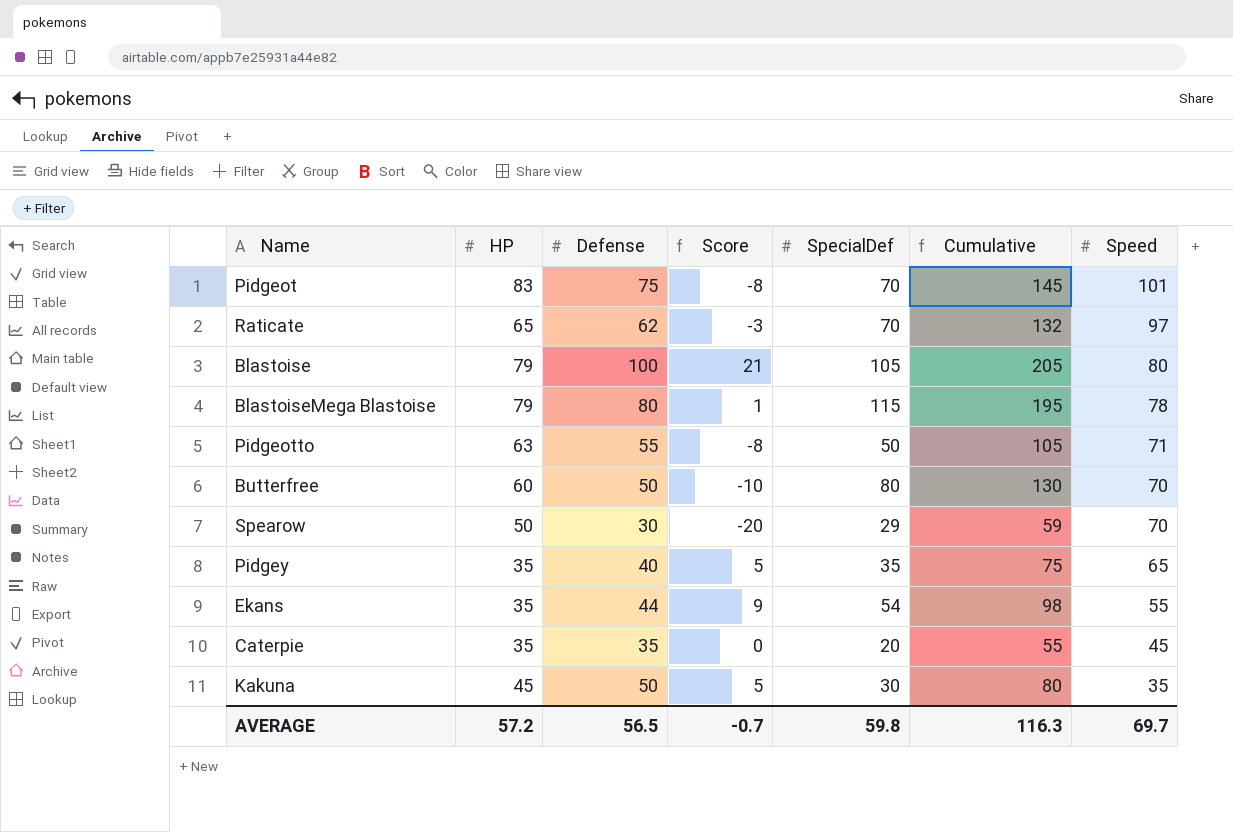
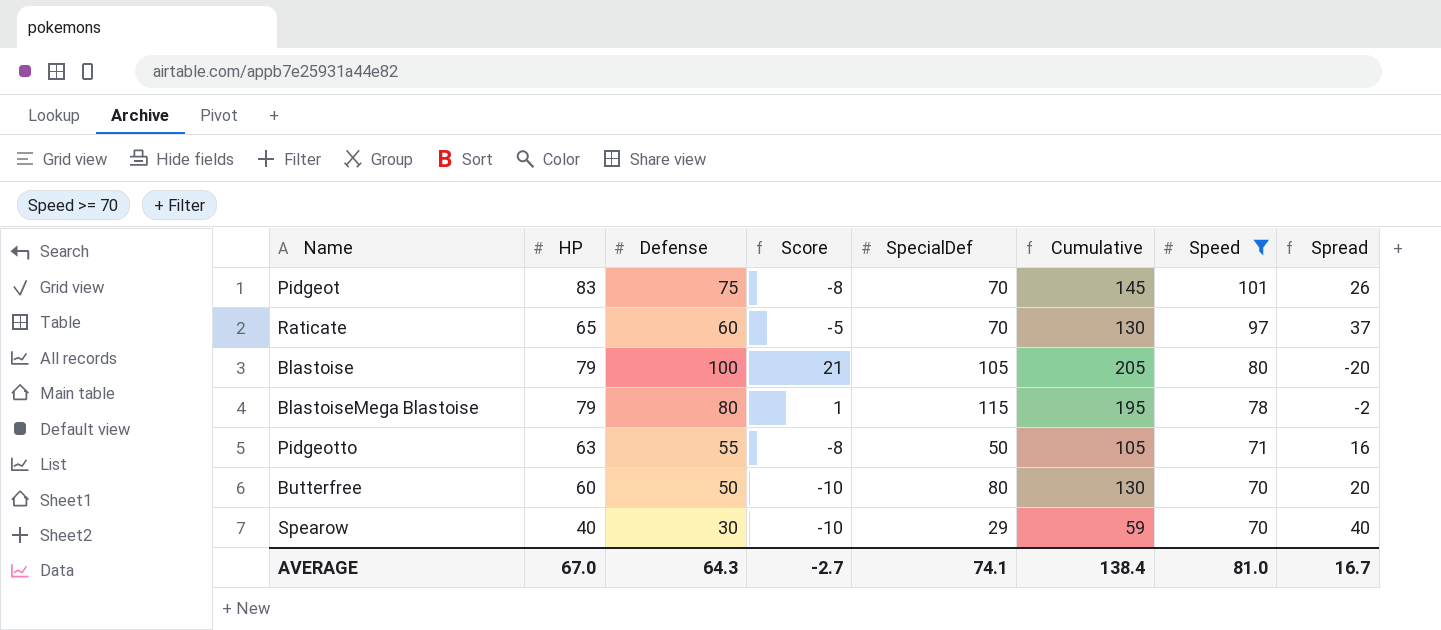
filter: none -> Speed >= 70
column Spread | formula: none -> [Speed] - [Defense]
Raticate | Defense: 62 -> 60
Raticate | Score: -3 -> -5
Raticate | Cumulative: 132 -> 130
Spearow | HP: 50 -> 40
Spearow | Score: -20 -> -10
AVERAGE | HP: 57.2 -> 67.0
AVERAGE | Defense: 56.5 -> 64.3
AVERAGE | Score: -0.7 -> -2.7
AVERAGE | SpecialDef: 59.8 -> 74.1
AVERAGE | Cumulative: 116.3 -> 138.4
AVERAGE | Speed: 69.7 -> 81.0

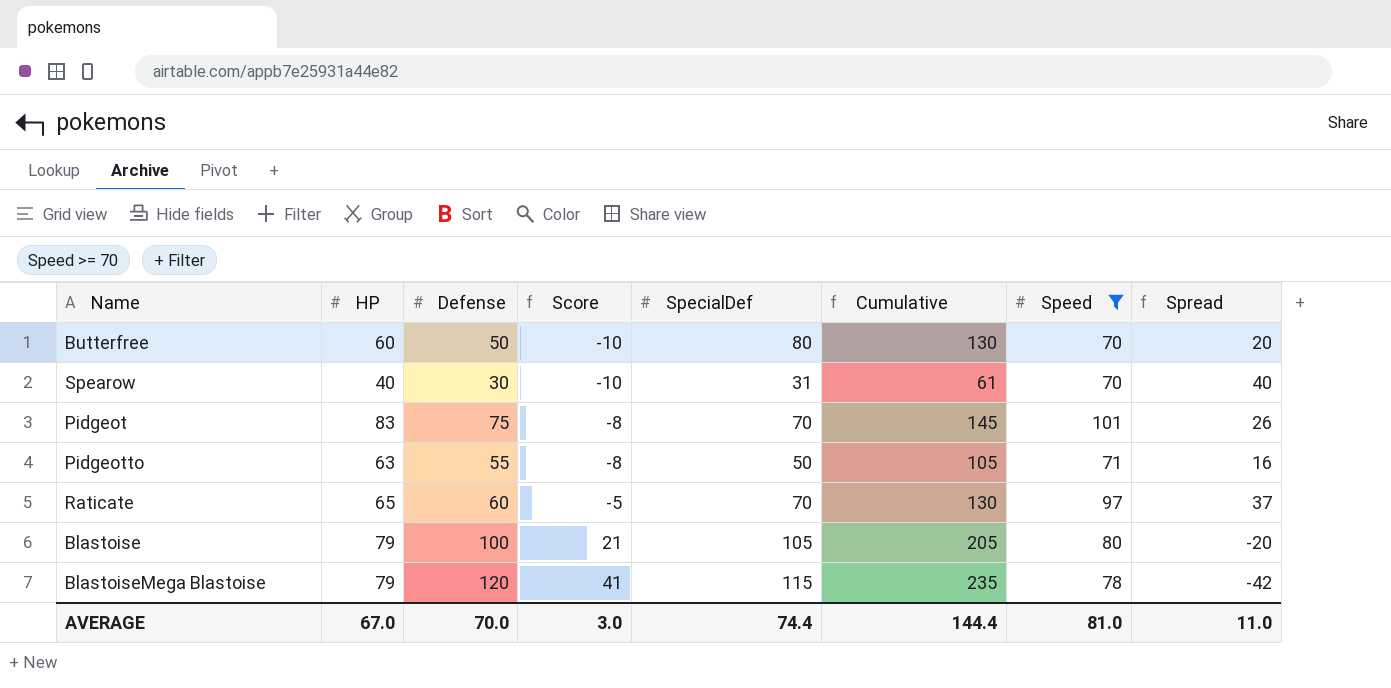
row order: Speed descending -> Score ascending
Spearow | SpecialDef: 29 -> 31
Spearow | Cumulative: 59 -> 61
BlastoiseMega Blastoise | Defense: 80 -> 120
BlastoiseMega Blastoise | Score: 1 -> 41
BlastoiseMega Blastoise | Cumulative: 195 -> 235
BlastoiseMega Blastoise | Spread: -2 -> -42
AVERAGE | Defense: 64.3 -> 70.0
AVERAGE | Score: -2.7 -> 3.0
AVERAGE | SpecialDef: 74.1 -> 74.4
AVERAGE | Cumulative: 138.4 -> 144.4
AVERAGE | Spread: 16.7 -> 11.0

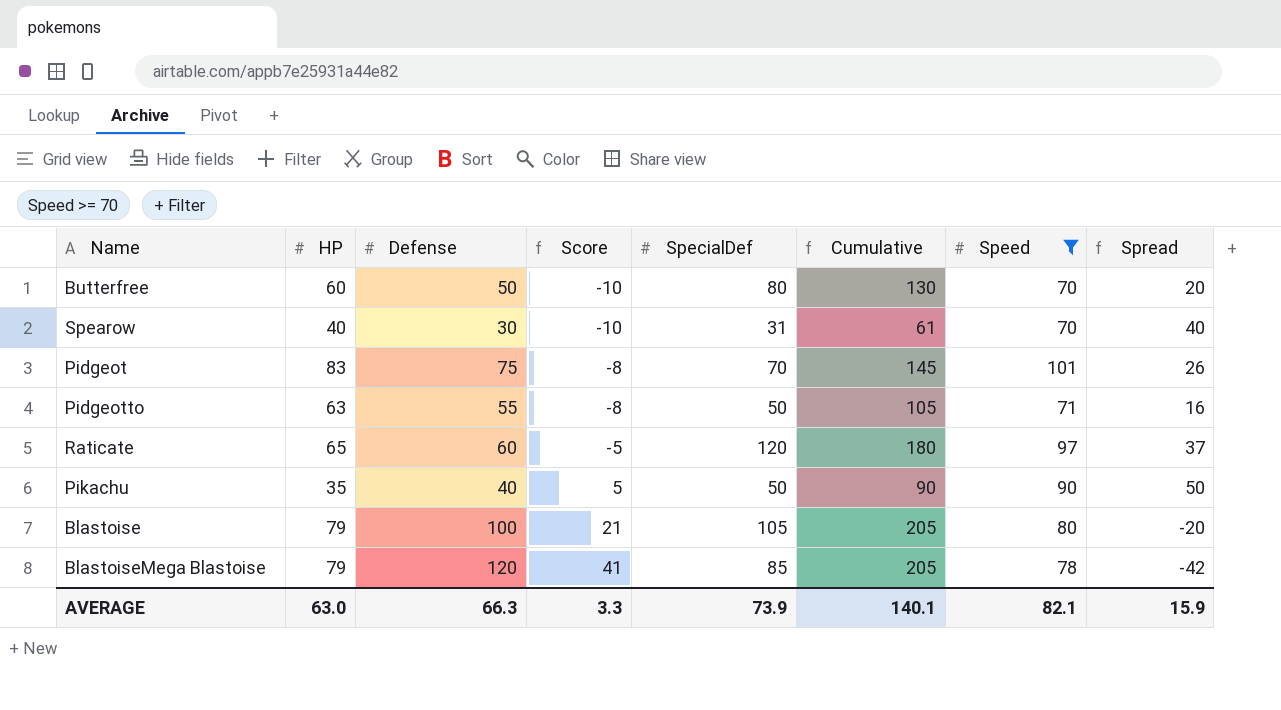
Raticate | SpecialDef: 70 -> 120
Raticate | Cumulative: 130 -> 180
row Pikachu: none -> 35 | 40 | 5 | 50 | 90 | 90 | 50
BlastoiseMega Blastoise | SpecialDef: 115 -> 85
BlastoiseMega Blastoise | Cumulative: 235 -> 205
AVERAGE | HP: 67.0 -> 63.0
AVERAGE | Defense: 70.0 -> 66.3
AVERAGE | Score: 3.0 -> 3.3
AVERAGE | SpecialDef: 74.4 -> 73.9
AVERAGE | Cumulative: 144.4 -> 140.1
AVERAGE | Speed: 81.0 -> 82.1
AVERAGE | Spread: 11.0 -> 15.9

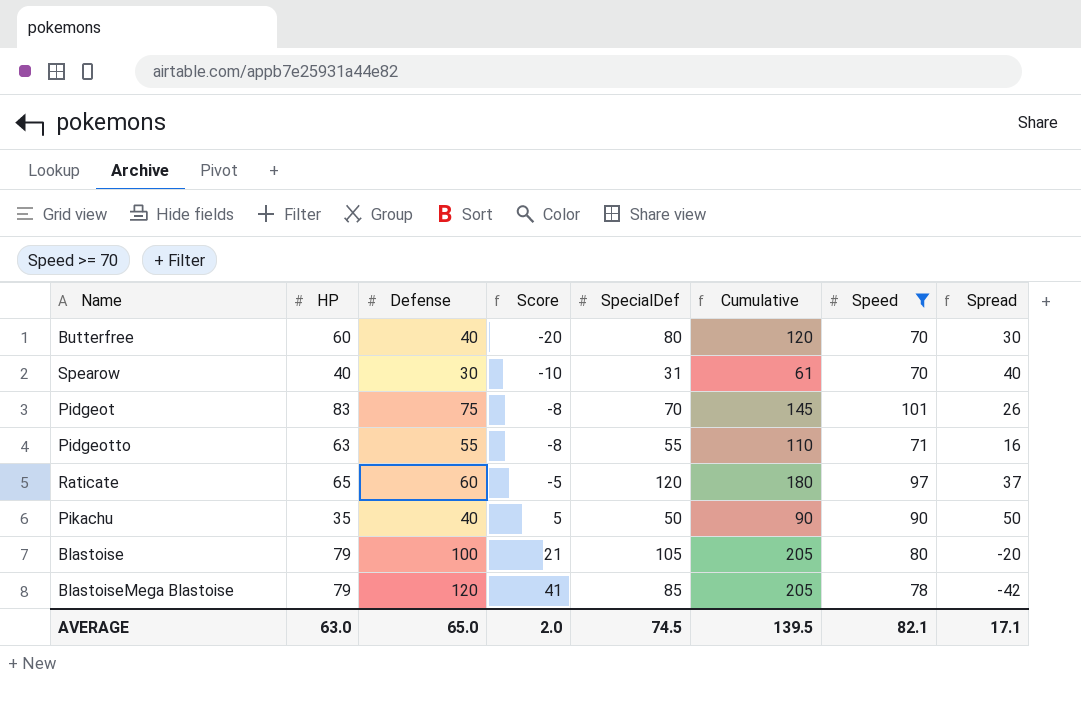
Butterfree | Defense: 50 -> 40
Butterfree | Score: -10 -> -20
Butterfree | Cumulative: 130 -> 120
Butterfree | Spread: 20 -> 30
Pidgeotto | SpecialDef: 50 -> 55
Pidgeotto | Cumulative: 105 -> 110
AVERAGE | Defense: 66.3 -> 65.0
AVERAGE | Score: 3.3 -> 2.0
AVERAGE | SpecialDef: 73.9 -> 74.5
AVERAGE | Cumulative: 140.1 -> 139.5
AVERAGE | Spread: 15.9 -> 17.1

